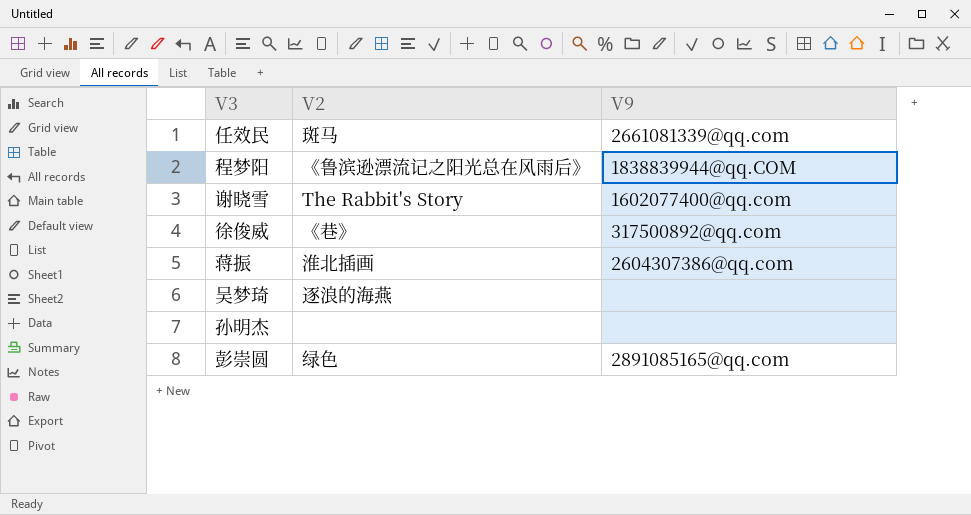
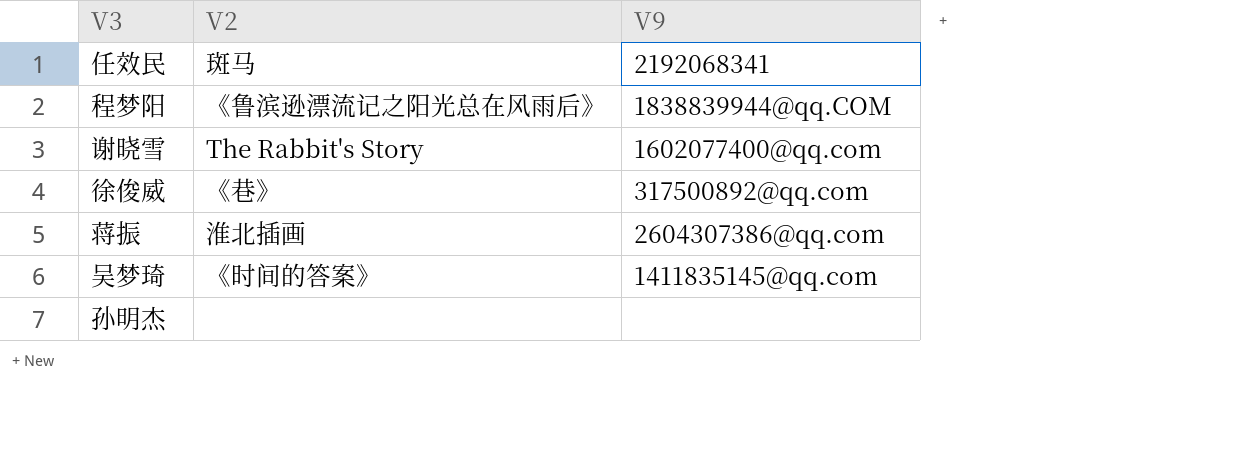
row 彭崇圆: 绿色 | 2891085165@qq.com -> none
任效民 | V9: 2661081339@qq.com -> 2192068341
吴梦琦 | V2: 逐浪的海燕 -> 《时间的答案》
吴梦琦 | V9: none -> 1411835145@qq.com

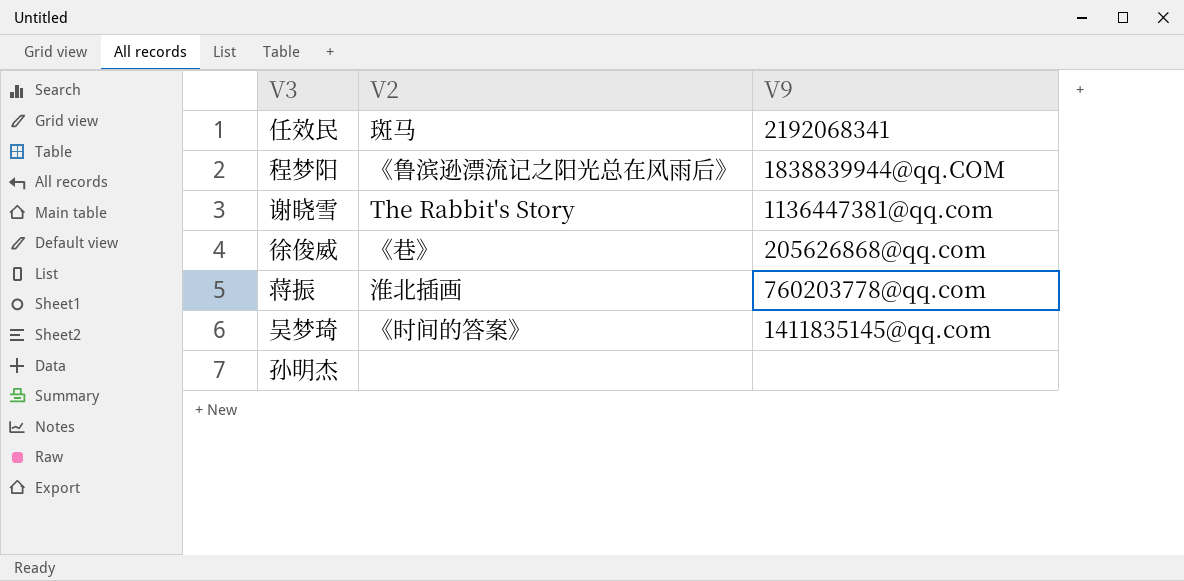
谢晓雪 | V9: 1602077400@qq.com -> 1136447381@qq.com
徐俊威 | V9: 317500892@qq.com -> 205626868@qq.com
蒋振 | V9: 2604307386@qq.com -> 760203778@qq.com

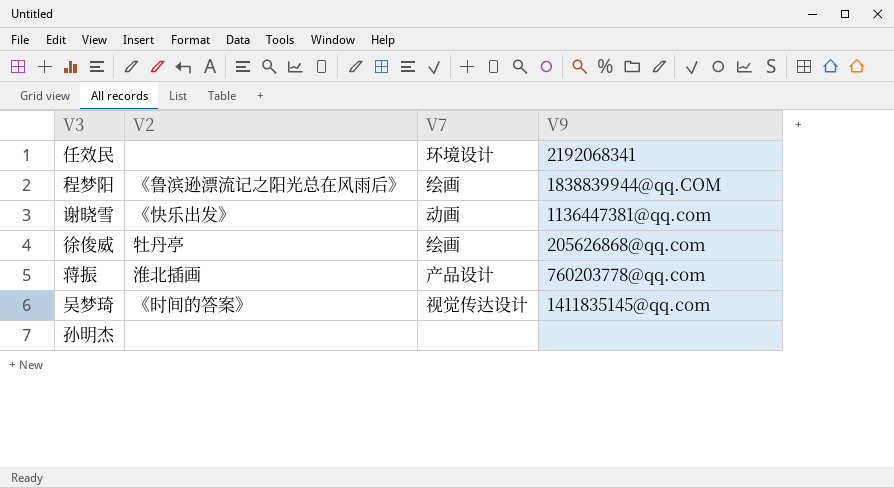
column V7 | position: none -> 3
任效民 | V2: 斑马 -> none
谢晓雪 | V2: The Rabbit's Story -> 《快乐出发》
徐俊威 | V2: 《巷》 -> 牡丹亭

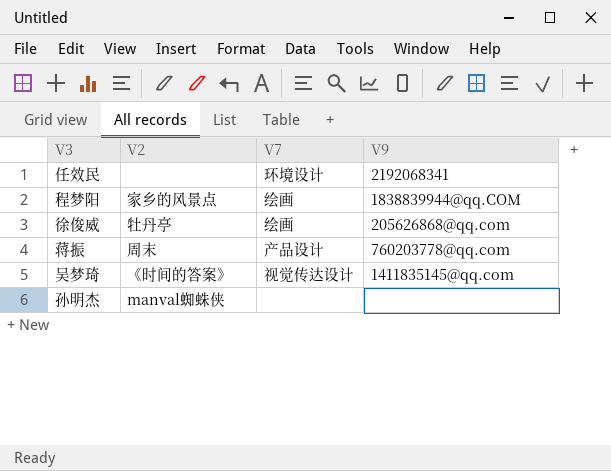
row 谢晓雪: 《快乐出发》 | 动画 | 1136447381@qq.com -> none
程梦阳 | V2: 《鲁滨逊漂流记之阳光总在风雨后》 -> 家乡的风景点
蒋振 | V2: 淮北插画 -> 周末
孙明杰 | V2: none -> manval蜘蛛侠

